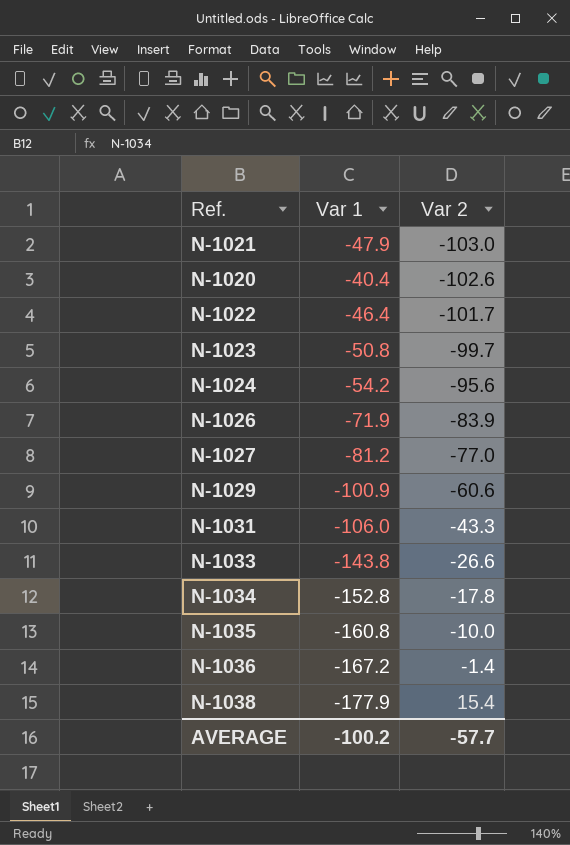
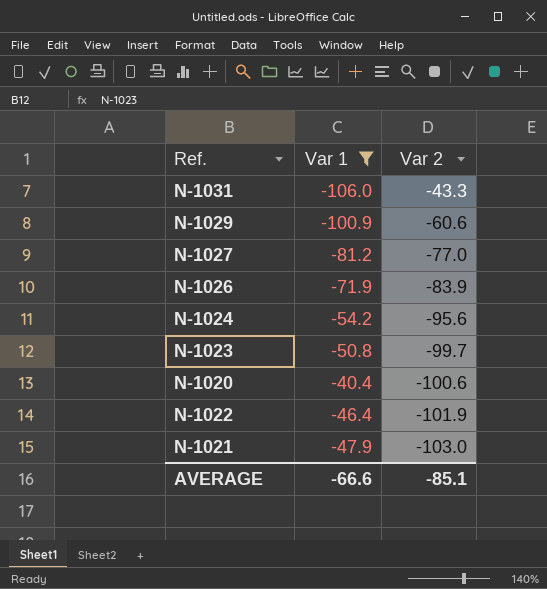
filter: none -> Var 1 >= -106.0
row order: Var 2 ascending -> Var 2 descending
N-1020 | Var 2: -102.6 -> -100.6
N-1022 | Var 2: -101.7 -> -101.9
AVERAGE | Var 1: -100.2 -> -66.6
AVERAGE | Var 2: -57.7 -> -85.1

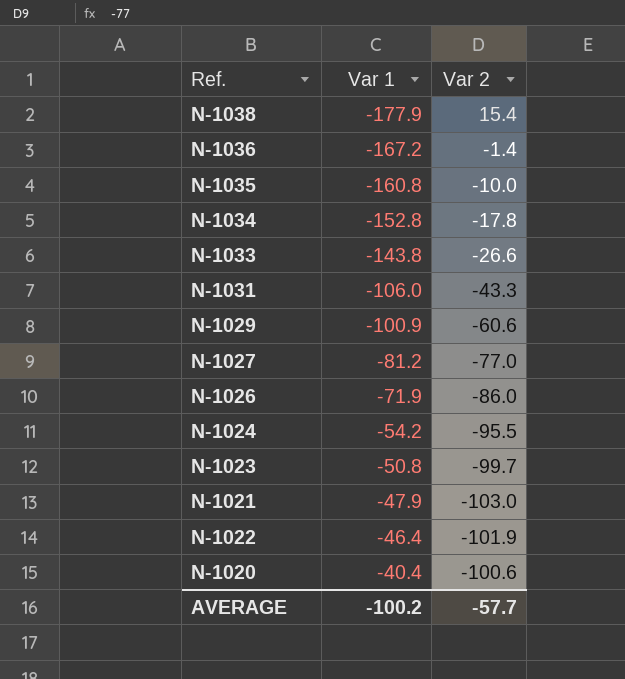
filter: Var 1 >= -106.0 -> none
row order: Var 2 descending -> Var 1 ascending
N-1026 | Var 2: -83.9 -> -86.0
N-1024 | Var 2: -95.6 -> -95.5
AVERAGE | Var 1: -66.6 -> -100.2
AVERAGE | Var 2: -85.1 -> -57.7

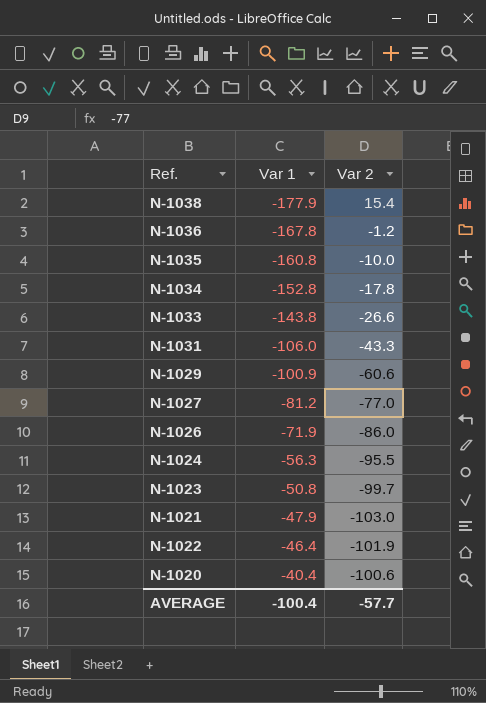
N-1036 | Var 1: -167.2 -> -167.8
N-1036 | Var 2: -1.4 -> -1.2
N-1024 | Var 1: -54.2 -> -56.3
AVERAGE | Var 1: -100.2 -> -100.4

